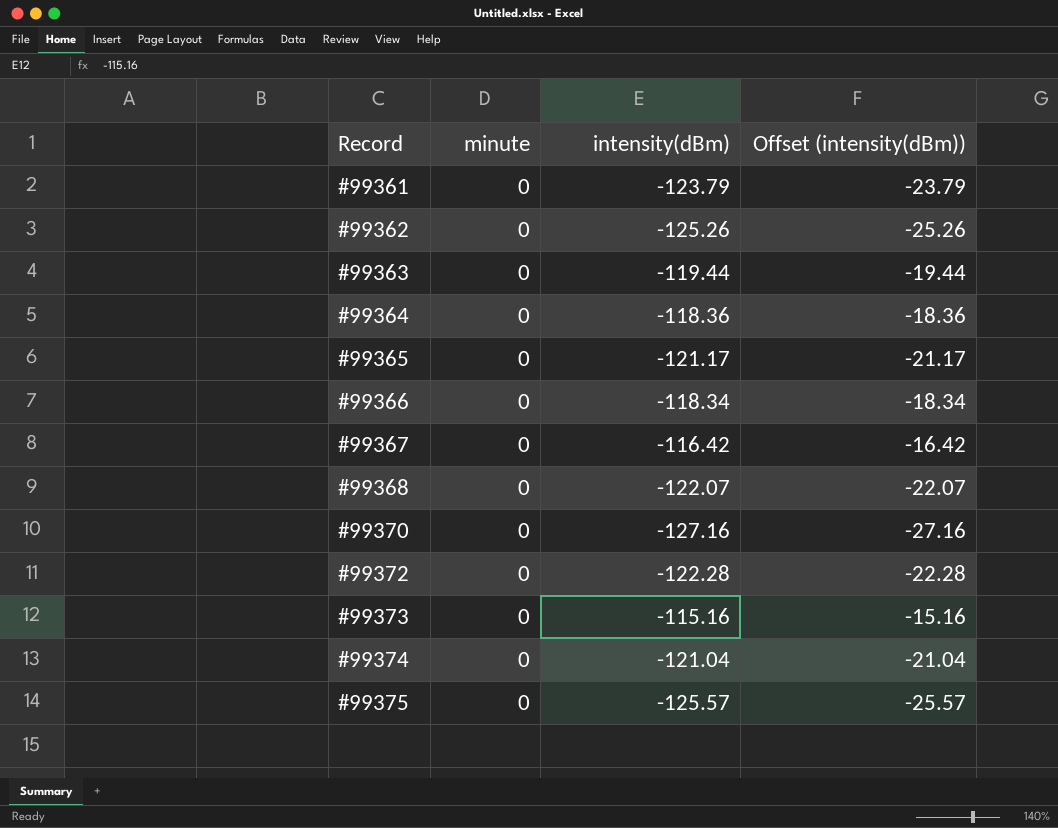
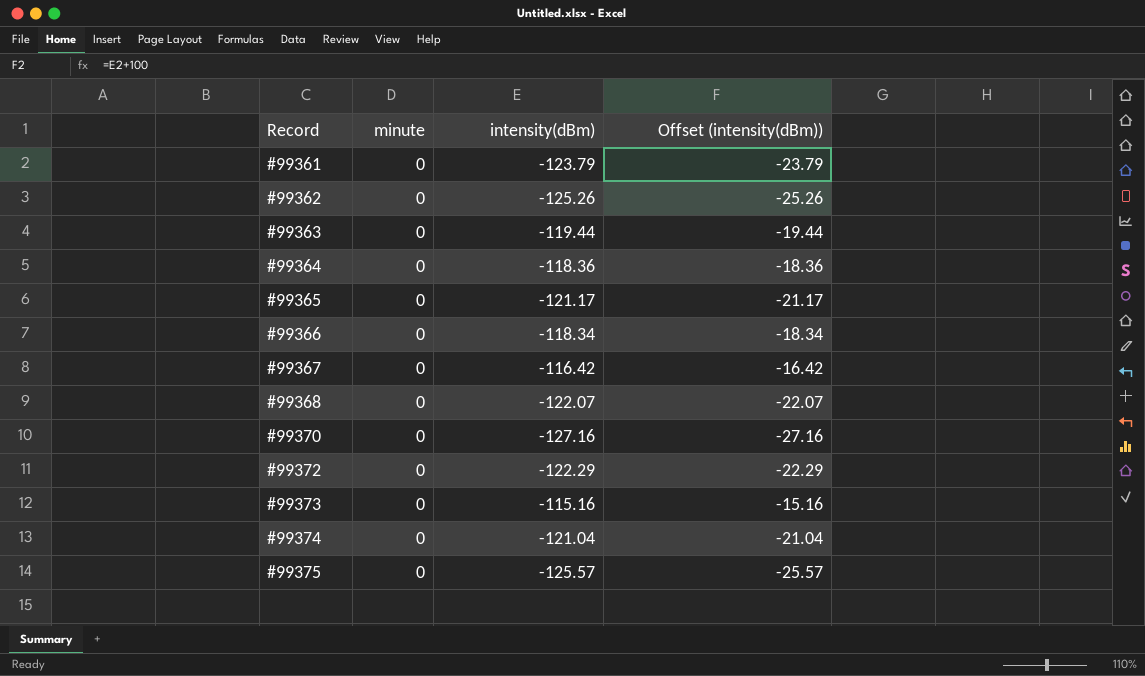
#99372 | intensity(dBm): -122.28 -> -122.29
#99372 | Offset (intensity(dBm)): -22.28 -> -22.29

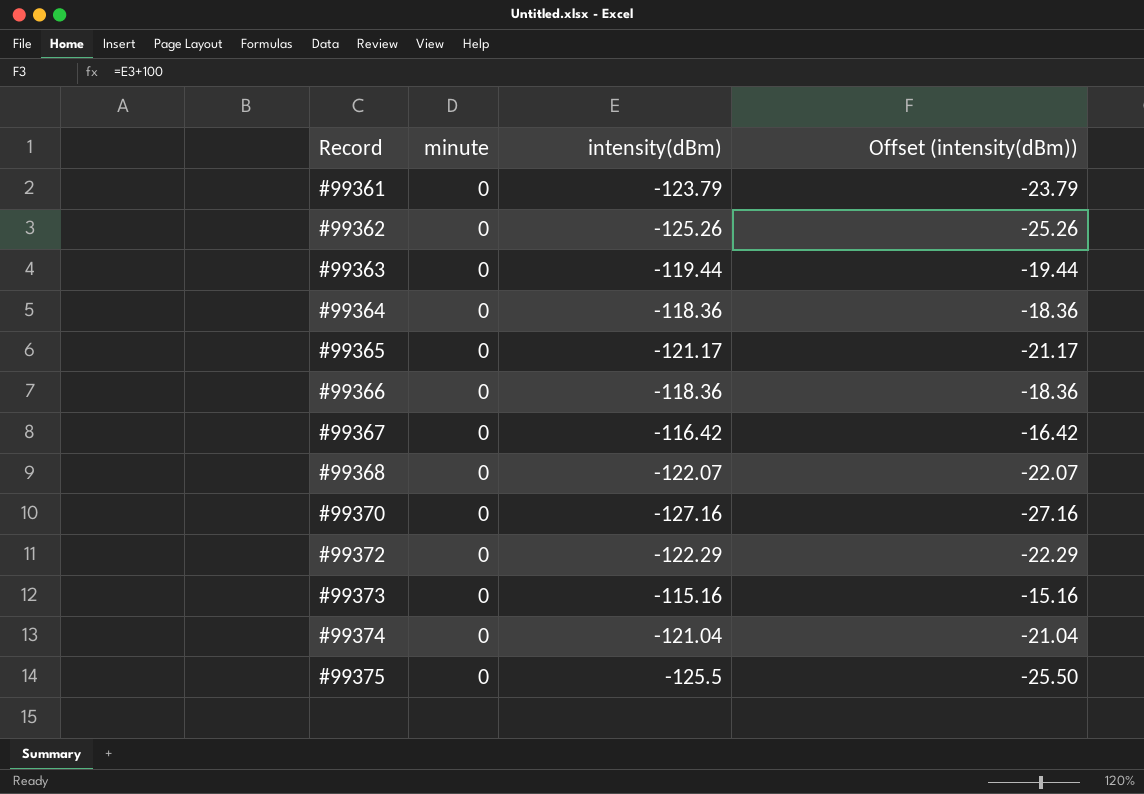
#99366 | intensity(dBm): -118.34 -> -118.36
#99366 | Offset (intensity(dBm)): -18.34 -> -18.36
#99375 | intensity(dBm): -125.57 -> -125.5
#99375 | Offset (intensity(dBm)): -25.57 -> -25.50

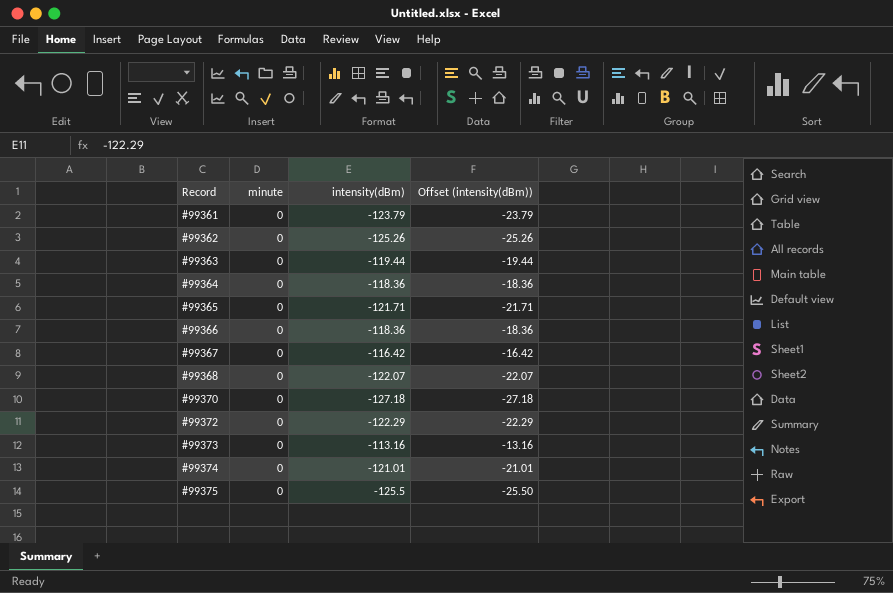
#99365 | intensity(dBm): -121.17 -> -121.71
#99365 | Offset (intensity(dBm)): -21.17 -> -21.71
#99370 | intensity(dBm): -127.16 -> -127.18
#99370 | Offset (intensity(dBm)): -27.16 -> -27.18
#99373 | intensity(dBm): -115.16 -> -113.16
#99373 | Offset (intensity(dBm)): -15.16 -> -13.16
#99374 | intensity(dBm): -121.04 -> -121.01
#99374 | Offset (intensity(dBm)): -21.04 -> -21.01

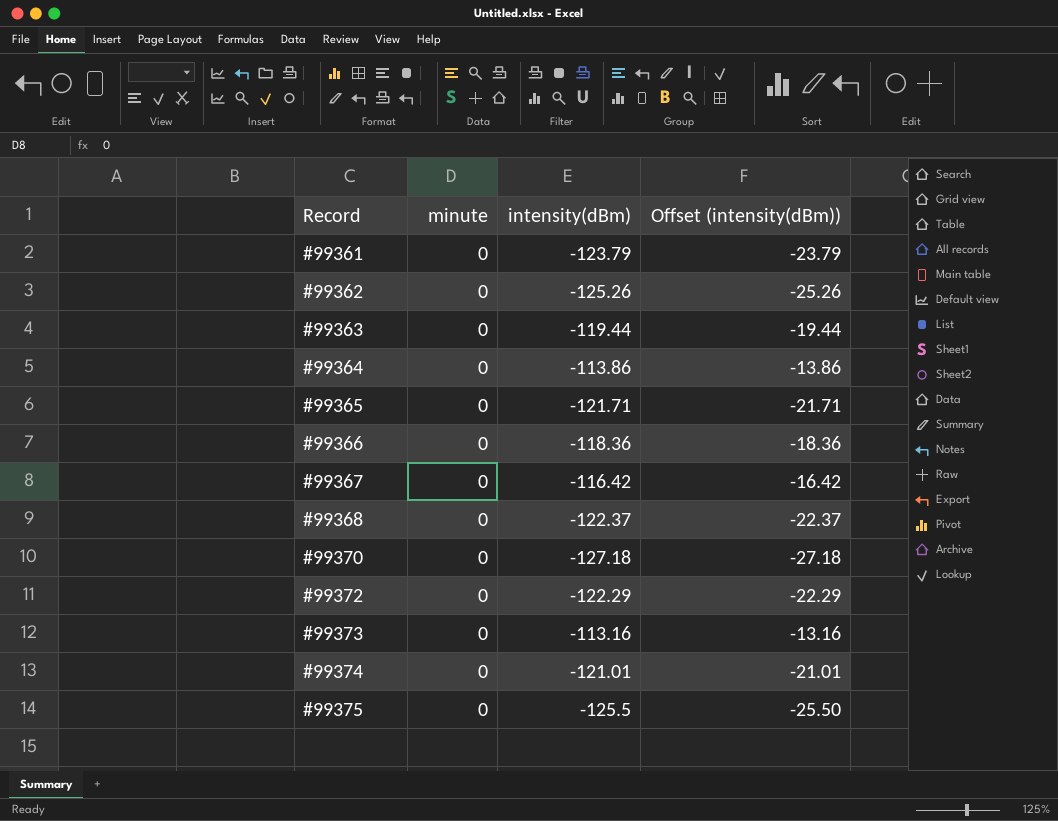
#99364 | intensity(dBm): -118.36 -> -113.86
#99364 | Offset (intensity(dBm)): -18.36 -> -13.86
#99368 | intensity(dBm): -122.07 -> -122.37
#99368 | Offset (intensity(dBm)): -22.07 -> -22.37

